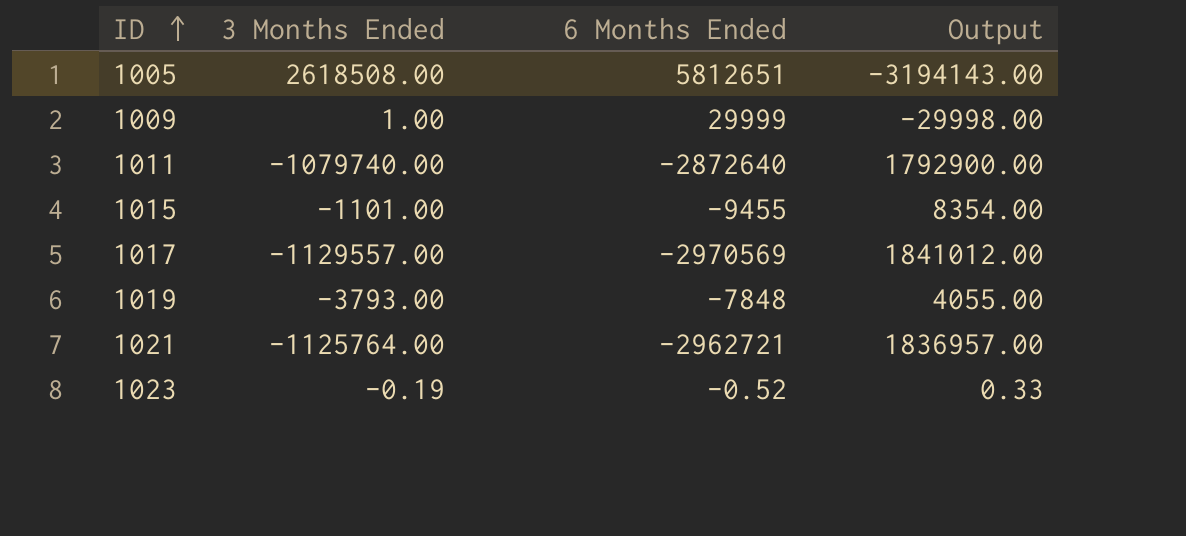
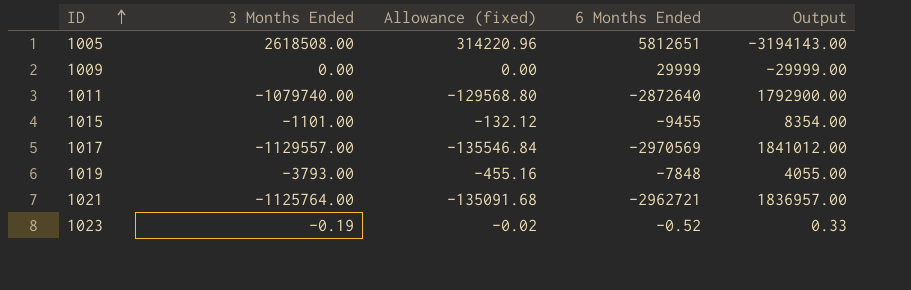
column Allowance (fixed) | formula: none -> [3 Months Ended] * 0.12
1009 | 3 Months Ended: 1.00 -> 0.00
1009 | Output: -29998.00 -> -29999.00

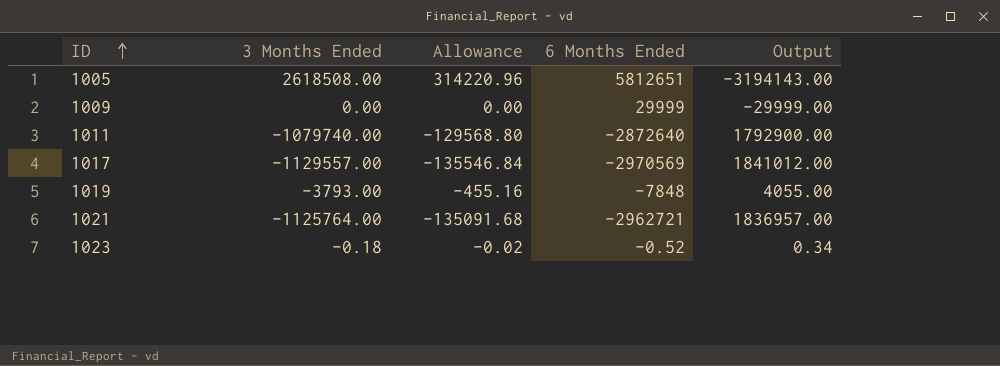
column name: Allowance (fixed) -> Allowance
row 1015: -1101.00 | -132.12 | -9455 | 8354.00 -> none
1023 | 3 Months Ended: -0.19 -> -0.18
1023 | Output: 0.33 -> 0.34

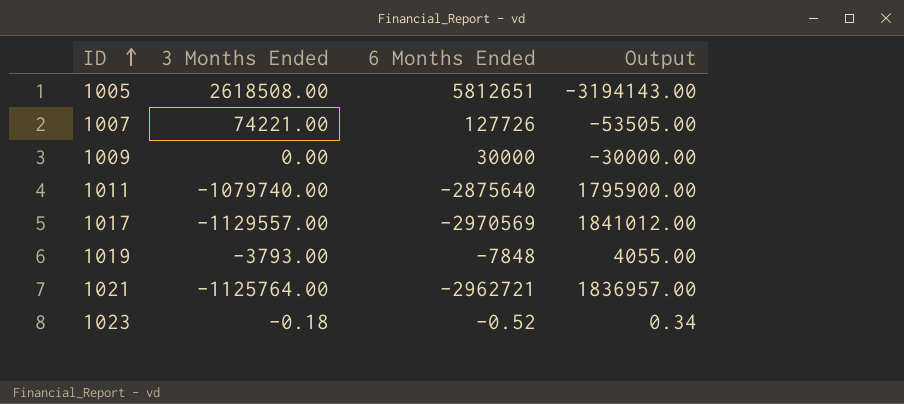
column Allowance | formula: [3 Months Ended] * 0.12 -> none
row 1007: none -> 74221.00 | 127726 | -53505.00
1009 | 6 Months Ended: 29999 -> 30000
1009 | Output: -29999.00 -> -30000.00
1011 | 6 Months Ended: -2872640 -> -2875640
1011 | Output: 1792900.00 -> 1795900.00

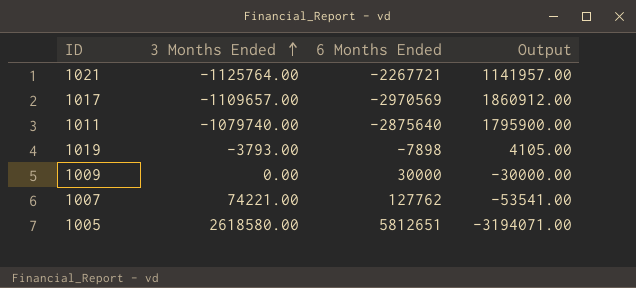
row order: ID ascending -> 3 Months Ended ascending
row 1023: -0.18 | -0.52 | 0.34 -> none
1021 | 6 Months Ended: -2962721 -> -2267721
1021 | Output: 1836957.00 -> 1141957.00
1017 | 3 Months Ended: -1129557.00 -> -1109657.00
1017 | Output: 1841012.00 -> 1860912.00
1019 | 6 Months Ended: -7848 -> -7898
1019 | Output: 4055.00 -> 4105.00
1007 | 6 Months Ended: 127726 -> 127762
1007 | Output: -53505.00 -> -53541.00
1005 | 3 Months Ended: 2618508.00 -> 2618580.00
1005 | Output: -3194143.00 -> -3194071.00

